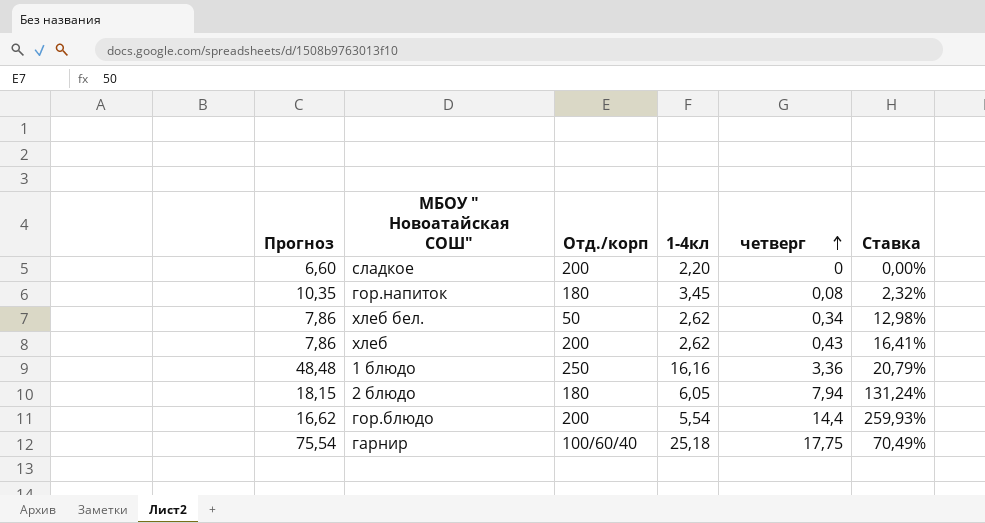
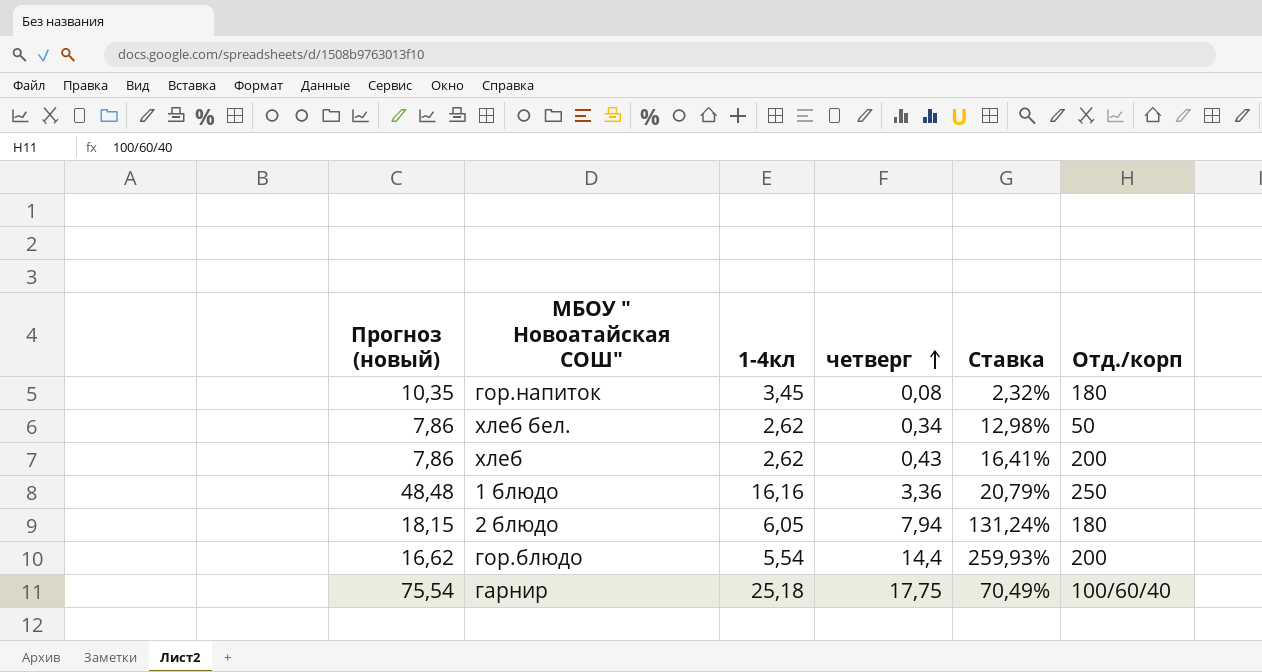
column name: Прогноз -> Прогноз (новый)
column Отд./корп | position: 3 -> 6
row сладкое: 6,60 | 200 | 2,20 | 0 | 0,00% -> none

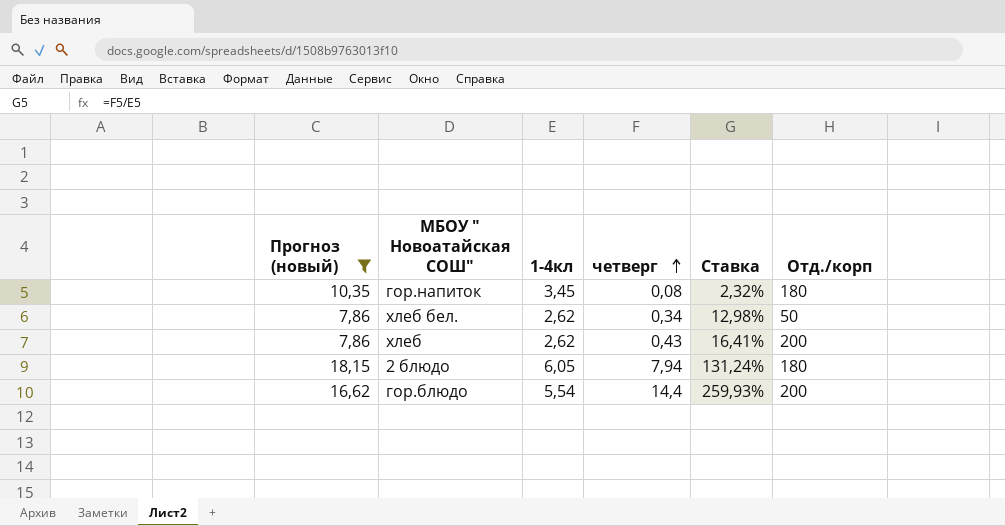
filter: none -> Прогноз (новый) <= 18,15

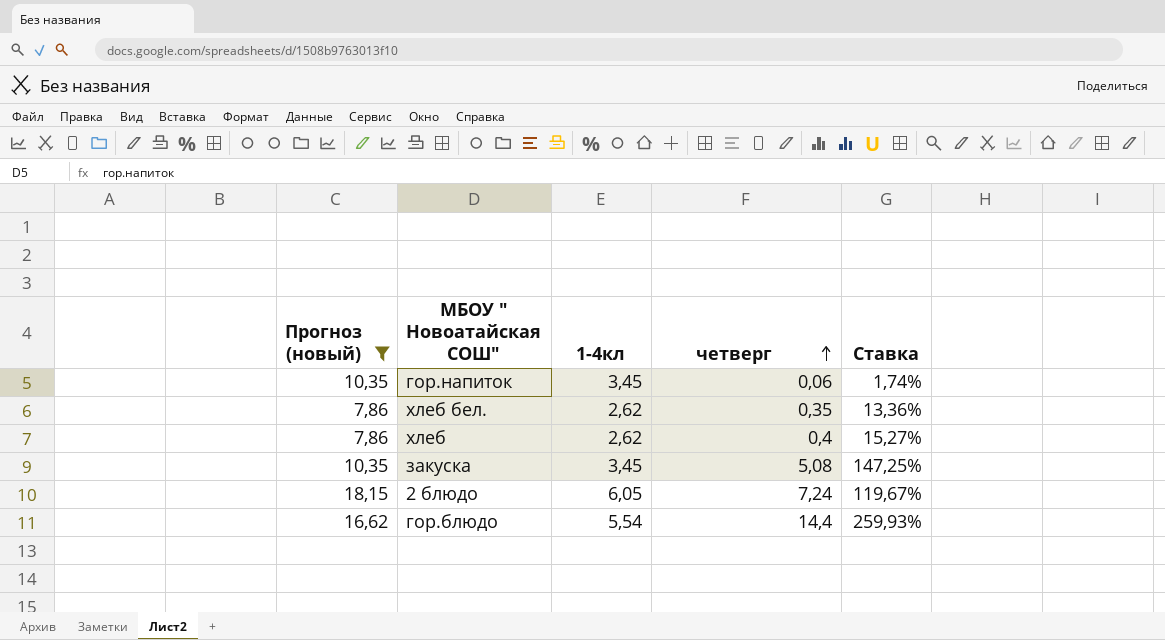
column Отд./корп | position: 6 -> none
гор.напиток | четверг: 0,08 -> 0,06
гор.напиток | Ставка: 2,32% -> 1,74%
хлеб бел. | четверг: 0,34 -> 0,35
хлеб бел. | Ставка: 12,98% -> 13,36%
хлеб | четверг: 0,43 -> 0,4
хлеб | Ставка: 16,41% -> 15,27%
row закуска: none -> 10,35 | 3,45 | 5,08 | 147,25%
2 блюдо | четверг: 7,94 -> 7,24
2 блюдо | Ставка: 131,24% -> 119,67%

